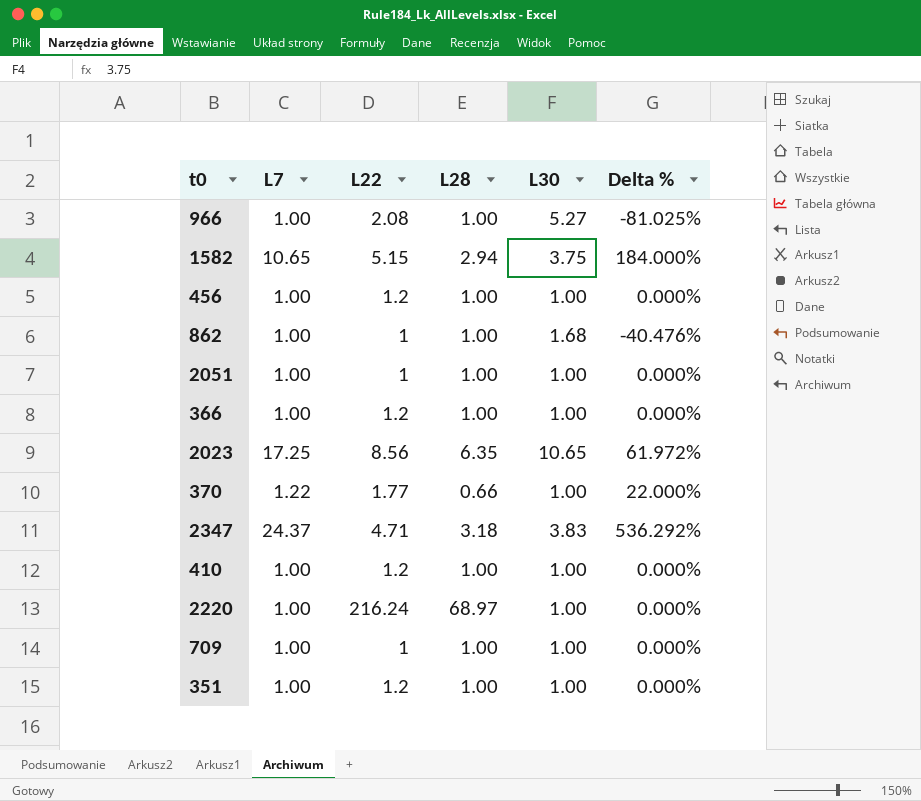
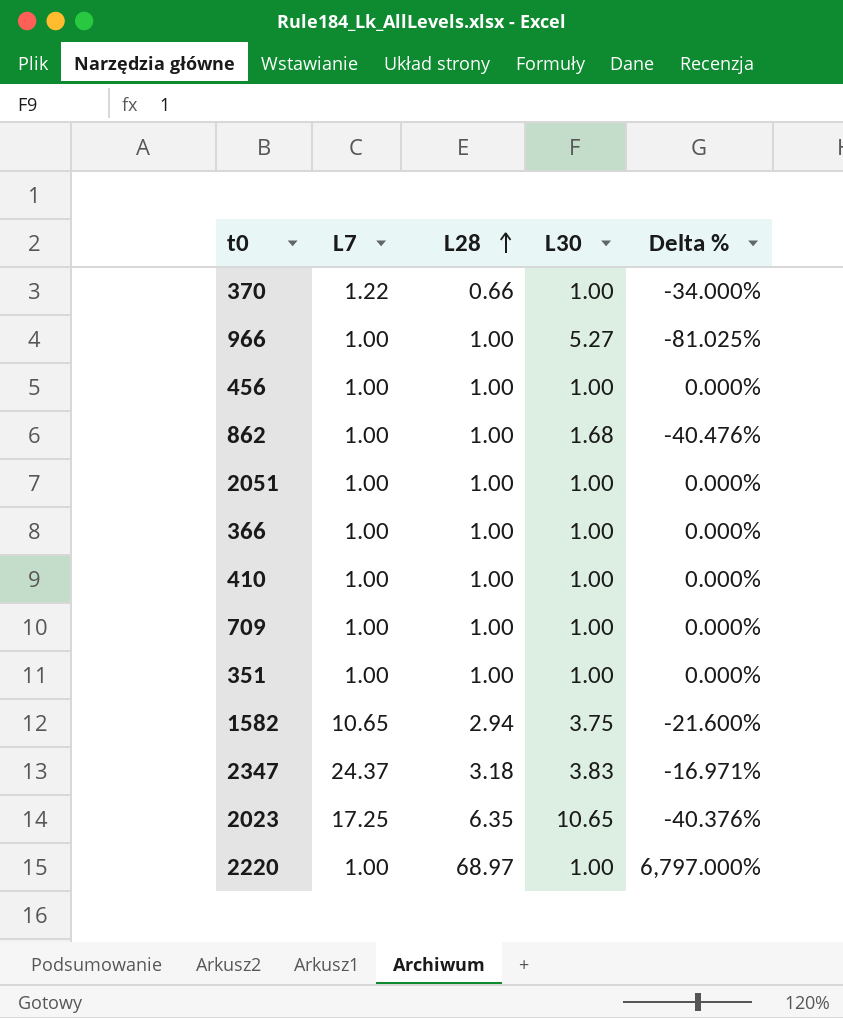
row order: none -> L28 ascending
column L22 | position: 3 -> none
column Delta % | formula: ([L7] - [L30]) / [L30] -> ([L28] - [L30]) / [L30]

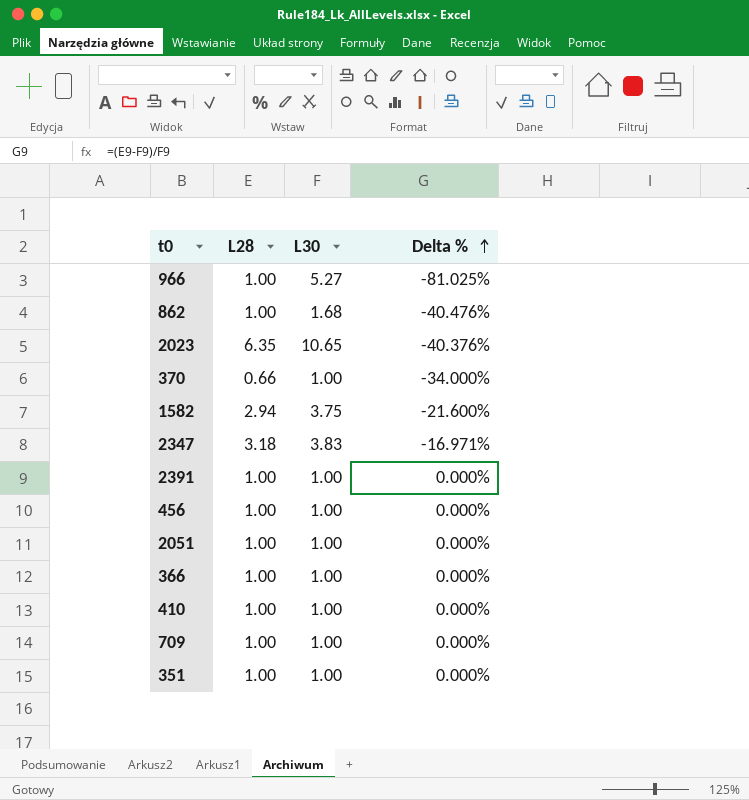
row order: L28 ascending -> Delta % ascending
column L7 | position: 2 -> none
row 2220: 1.00 | 68.97 | 1.00 | 6,797.000% -> none
row 2391: none -> 1.00 | 1.00 | 0.000%

